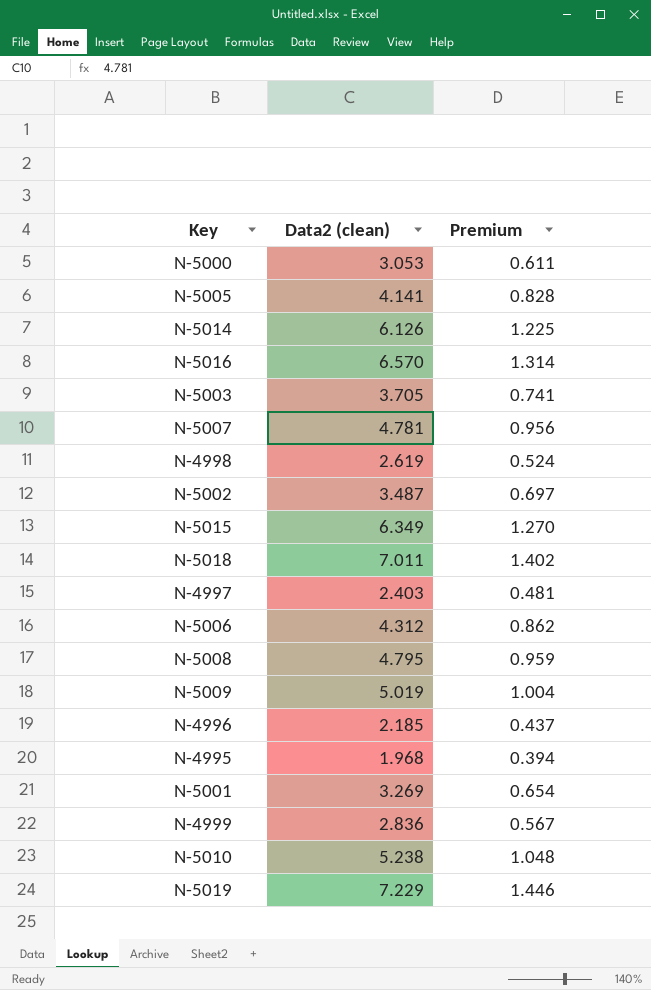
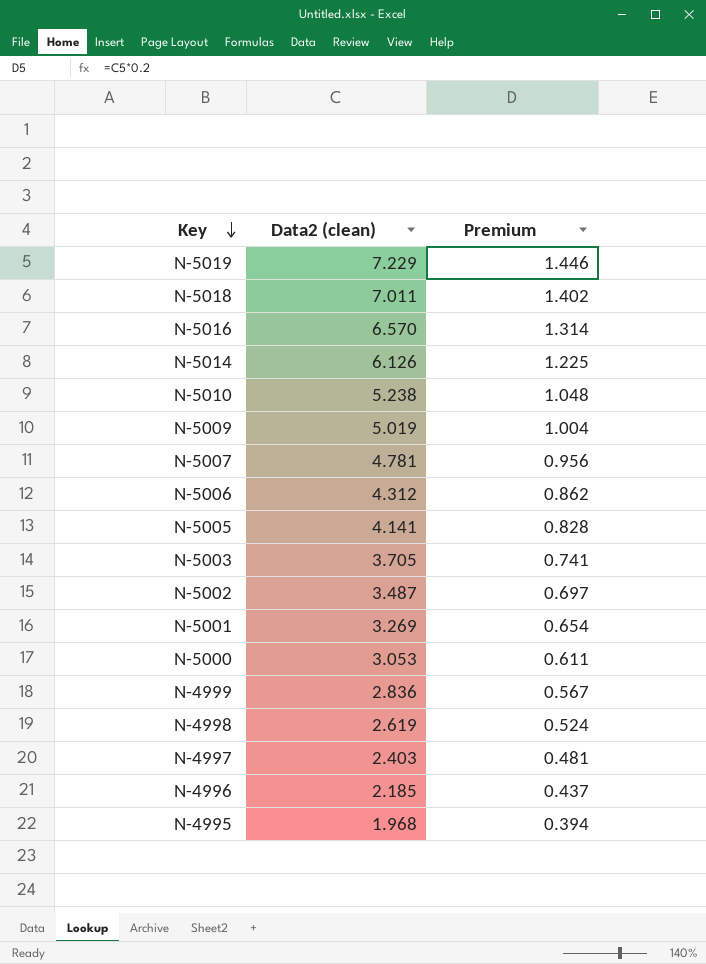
row order: none -> Key descending
row N-5015: 6.349 | 1.270 -> none
row N-5008: 4.795 | 0.959 -> none

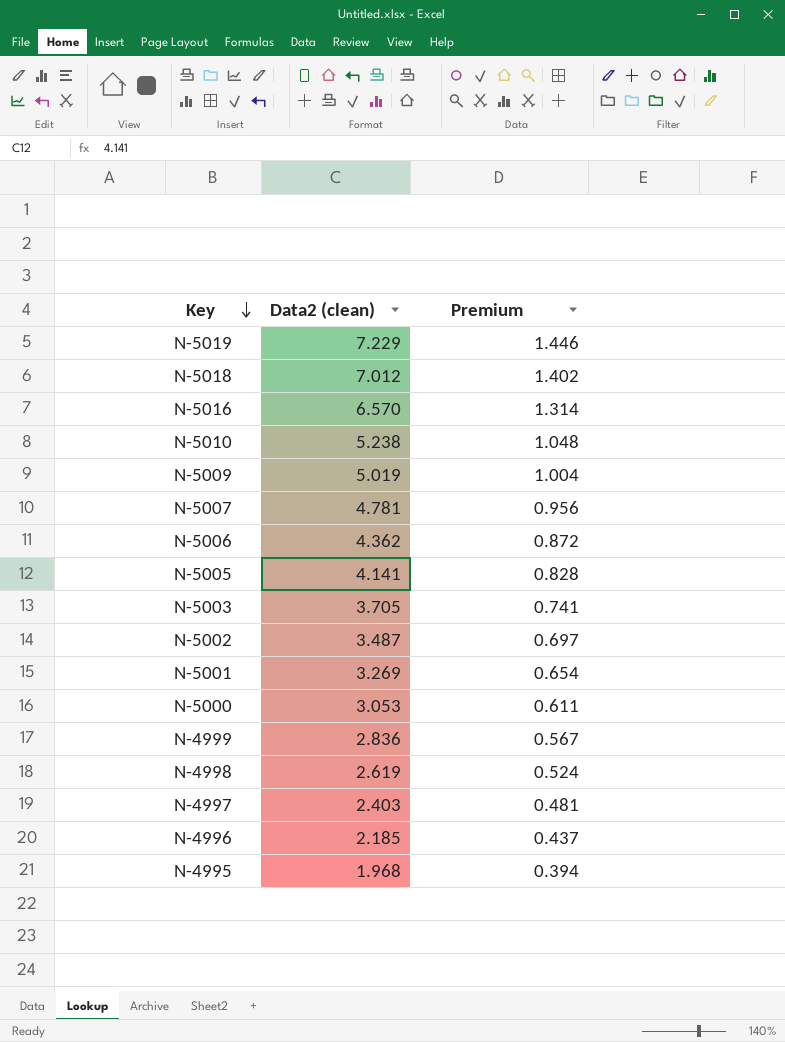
row N-5014: 6.126 | 1.225 -> none
N-5018 | Data2 (clean): 7.011 -> 7.012
N-5006 | Data2 (clean): 4.312 -> 4.362
N-5006 | Premium: 0.862 -> 0.872

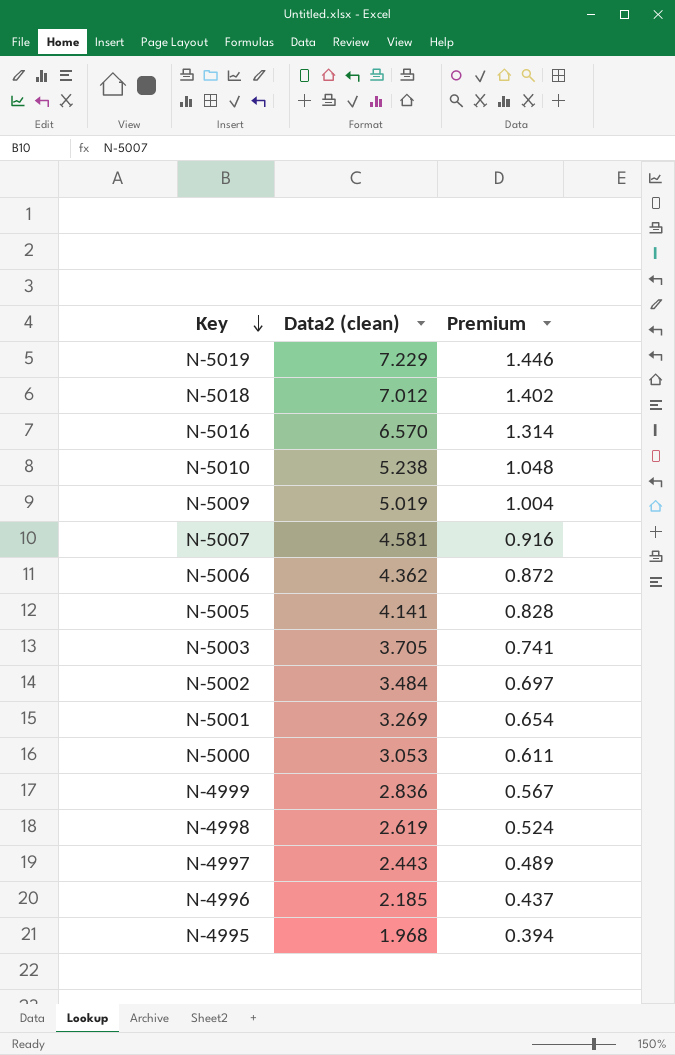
N-5007 | Data2 (clean): 4.781 -> 4.581
N-5007 | Premium: 0.956 -> 0.916
N-5002 | Data2 (clean): 3.487 -> 3.484
N-4997 | Data2 (clean): 2.403 -> 2.443
N-4997 | Premium: 0.481 -> 0.489

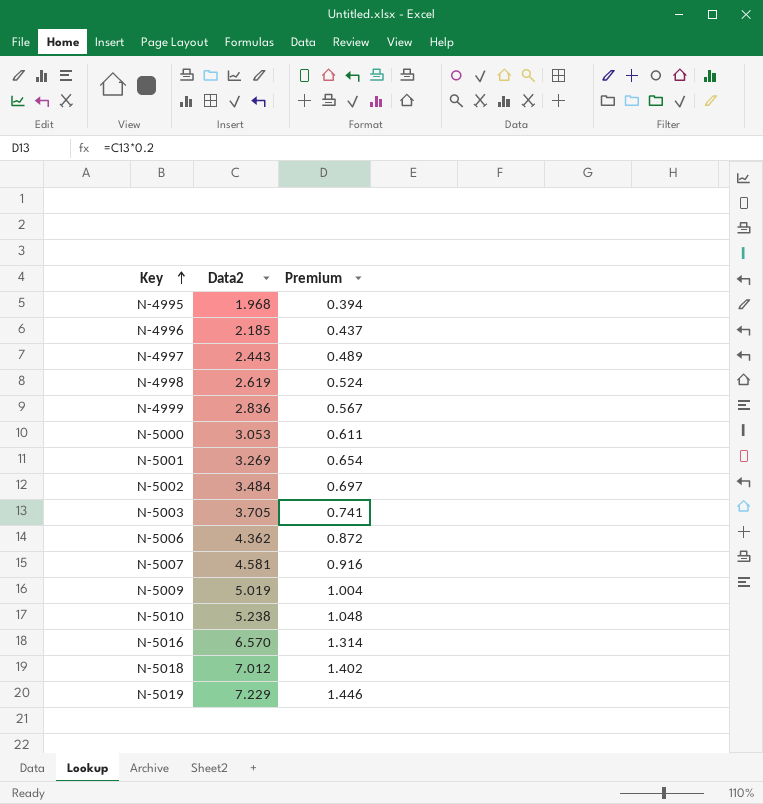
row order: Key descending -> Key ascending
column name: Data2 (clean) -> Data2
row N-5005: 4.141 | 0.828 -> none

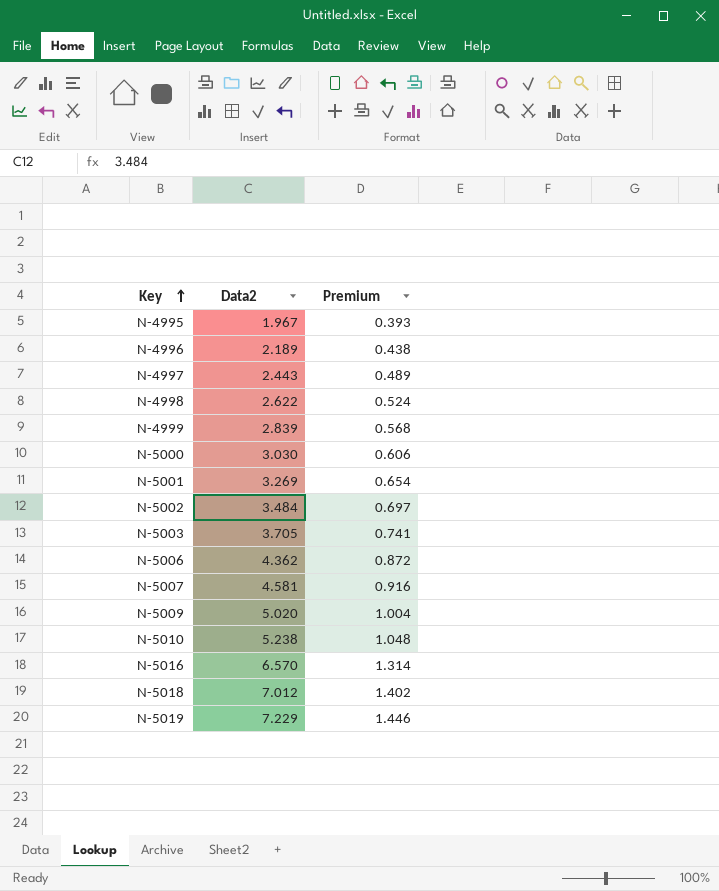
N-4995 | Data2: 1.968 -> 1.967
N-4995 | Premium: 0.394 -> 0.393
N-4996 | Data2: 2.185 -> 2.189
N-4996 | Premium: 0.437 -> 0.438
N-4998 | Data2: 2.619 -> 2.622
N-4999 | Data2: 2.836 -> 2.839
N-4999 | Premium: 0.567 -> 0.568
N-5000 | Data2: 3.053 -> 3.030
N-5000 | Premium: 0.611 -> 0.606
N-5009 | Data2: 5.019 -> 5.020

